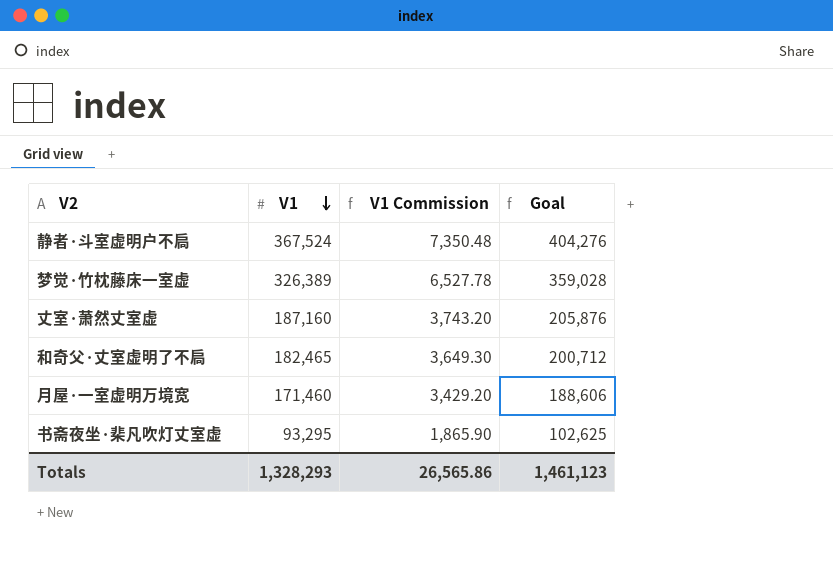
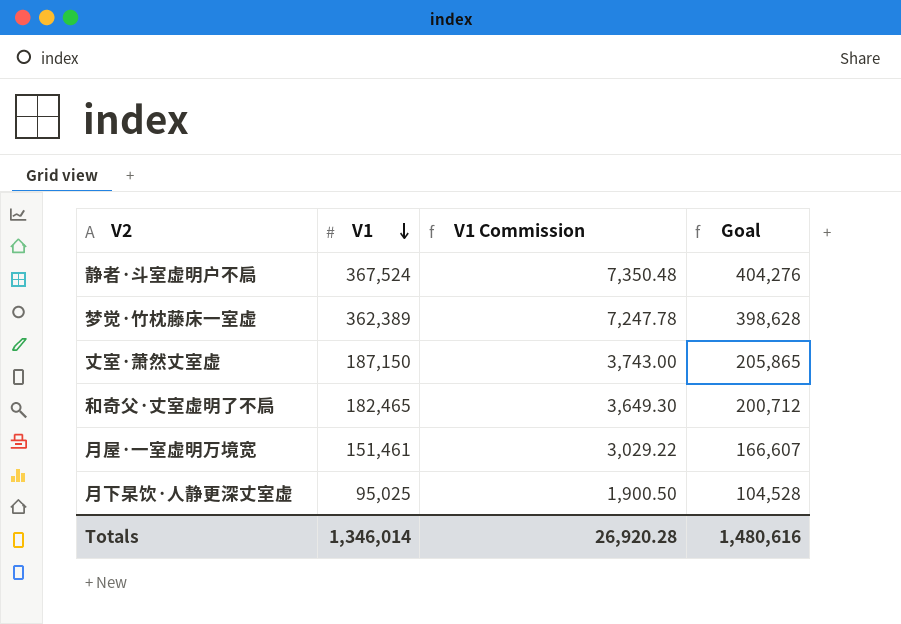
row 书斋夜坐·棐凡吹灯丈室虚: 93,295 | 1,865.90 | 102,625 -> none
梦觉·竹枕藤床一室虚 | V1: 326,389 -> 362,389
梦觉·竹枕藤床一室虚 | V1 Commission: 6,527.78 -> 7,247.78
梦觉·竹枕藤床一室虚 | Goal: 359,028 -> 398,628
丈室·萧然丈室虚 | V1: 187,160 -> 187,150
丈室·萧然丈室虚 | V1 Commission: 3,743.20 -> 3,743.00
丈室·萧然丈室虚 | Goal: 205,876 -> 205,865
月屋·一室虚明万境宽 | V1: 171,460 -> 151,461
月屋·一室虚明万境宽 | V1 Commission: 3,429.20 -> 3,029.22
月屋·一室虚明万境宽 | Goal: 188,606 -> 166,607
row 月下杲饮·人静更深丈室虚: none -> 95,025 | 1,900.50 | 104,528
Totals | V1: 1,328,293 -> 1,346,014
Totals | V1 Commission: 26,565.86 -> 26,920.28
Totals | Goal: 1,461,123 -> 1,480,616

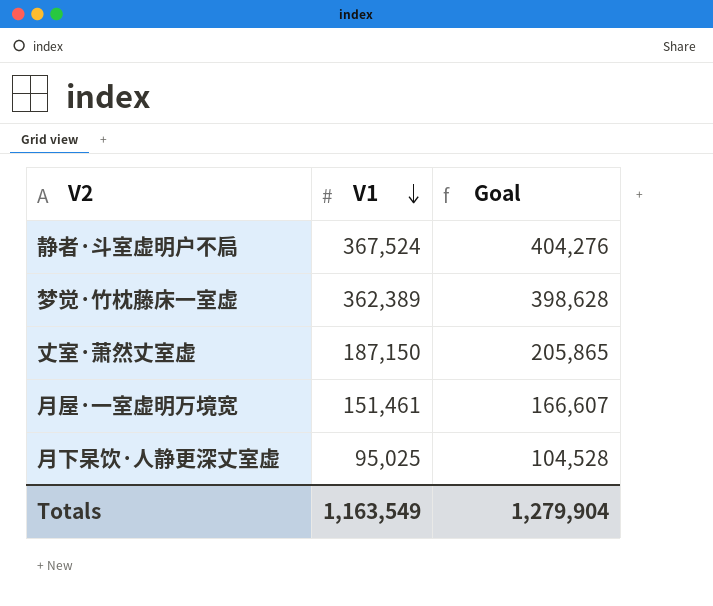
column V1 Commission | formula: [V1] * 0.02 -> none
row 和奇父·丈室虚明了不扃: 182,465 | 3,649.30 | 200,712 -> none
Totals | V1: 1,346,014 -> 1,163,549
Totals | Goal: 1,480,616 -> 1,279,904

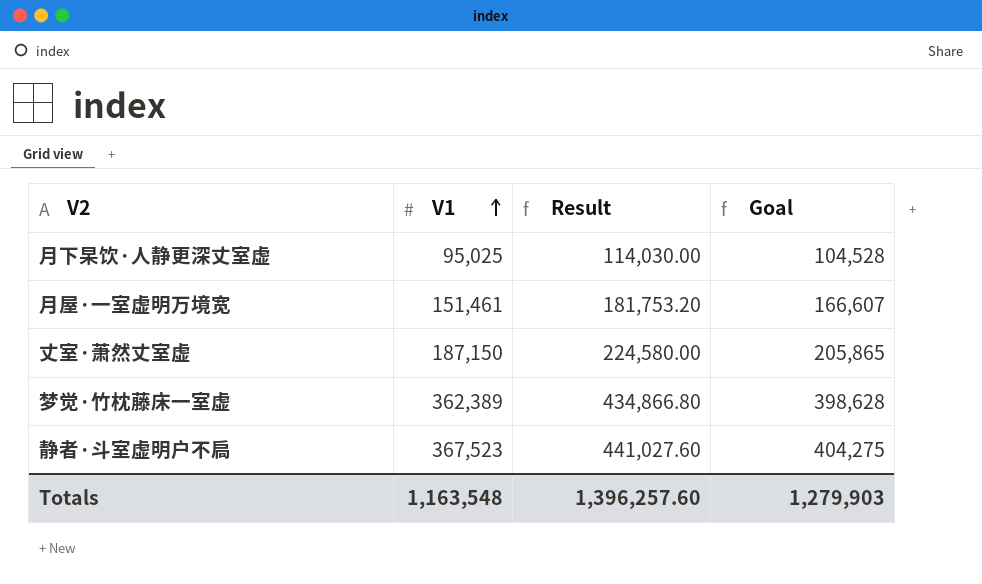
row order: V1 descending -> V1 ascending
column Result | formula: none -> [V1] * 1.2
静者·斗室虚明户不扃 | V1: 367,524 -> 367,523
静者·斗室虚明户不扃 | Goal: 404,276 -> 404,275
Totals | V1: 1,163,549 -> 1,163,548
Totals | Goal: 1,279,904 -> 1,279,903

